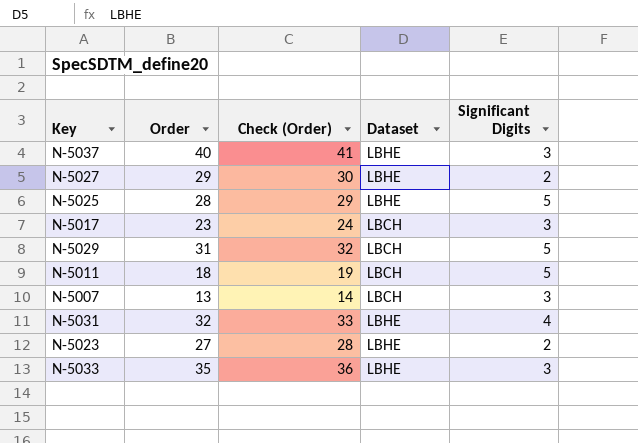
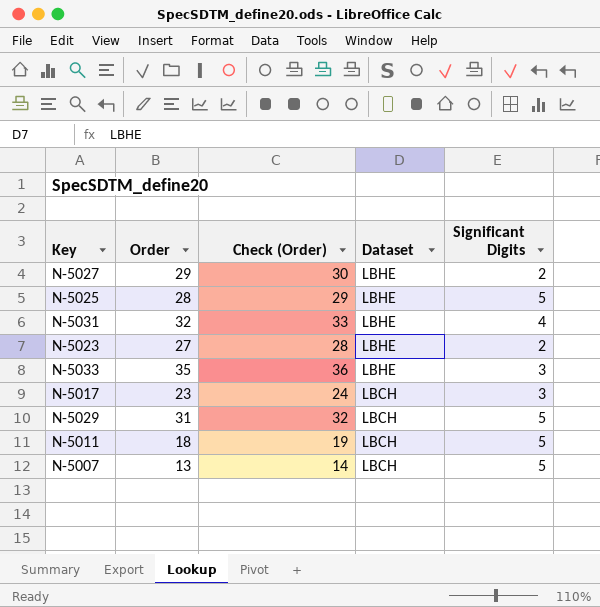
row order: none -> Dataset descending
row N-5037: 40 | 41 | LBHE | 3 -> none
N-5007 | Significant Digits: 3 -> 5

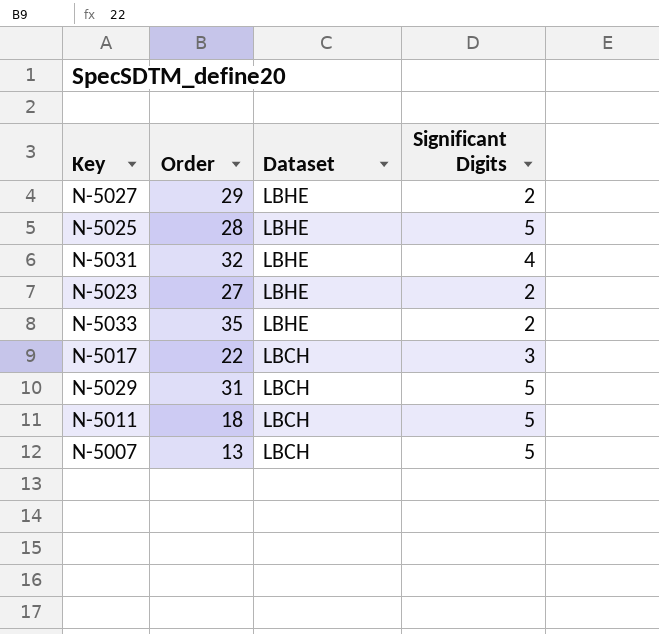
column Check (Order) | formula: [Order] + 1 -> none
N-5033 | Significant Digits: 3 -> 2
N-5017 | Order: 23 -> 22

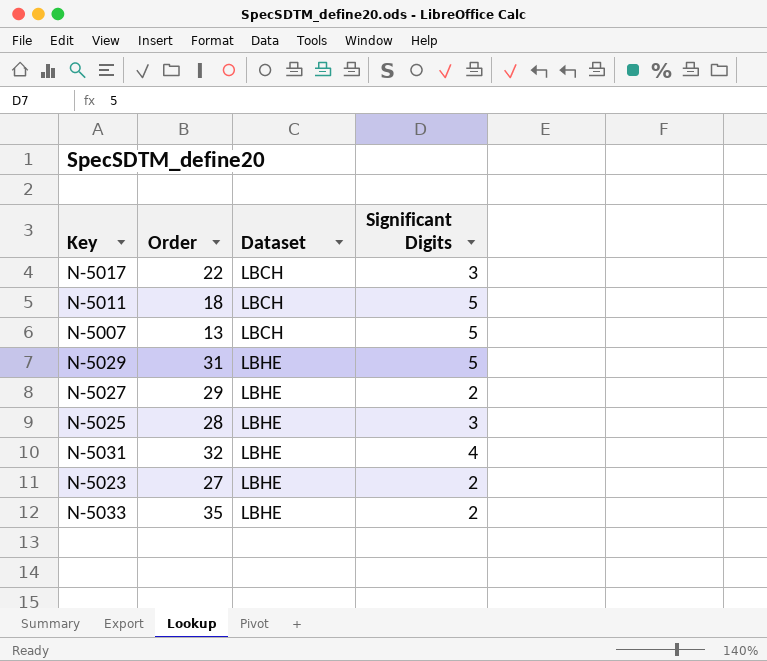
row order: Dataset descending -> Dataset ascending
N-5029 | Dataset: LBCH -> LBHE
N-5025 | Significant Digits: 5 -> 3

